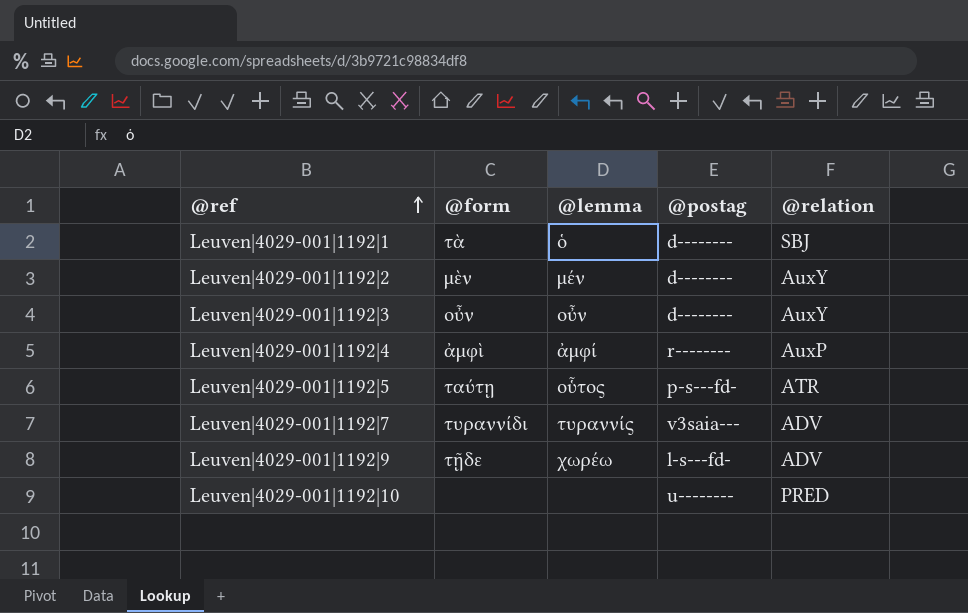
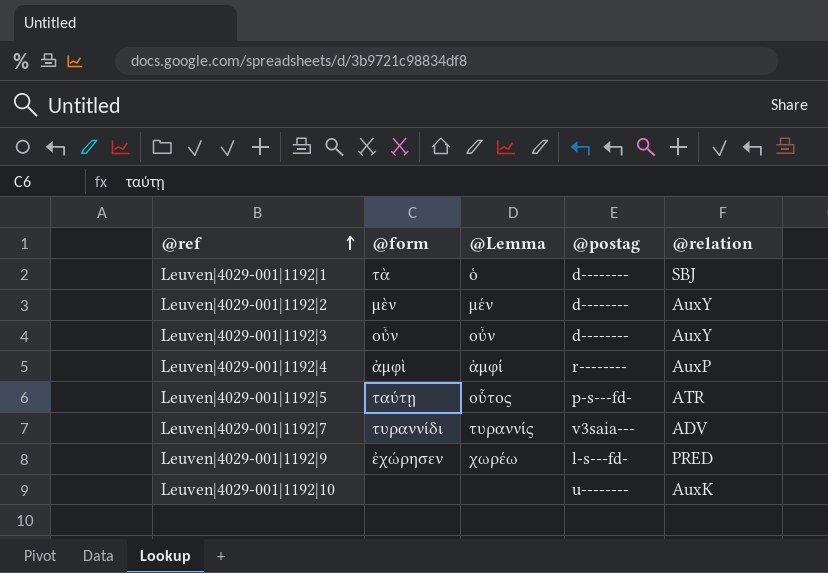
column name: @lemma -> @Lemma
Leuven|4029-001|1192|9 | @form: τῇδε -> ἐχώρησεν
Leuven|4029-001|1192|9 | @relation: ADV -> PRED
Leuven|4029-001|1192|10 | @relation: PRED -> AuxK

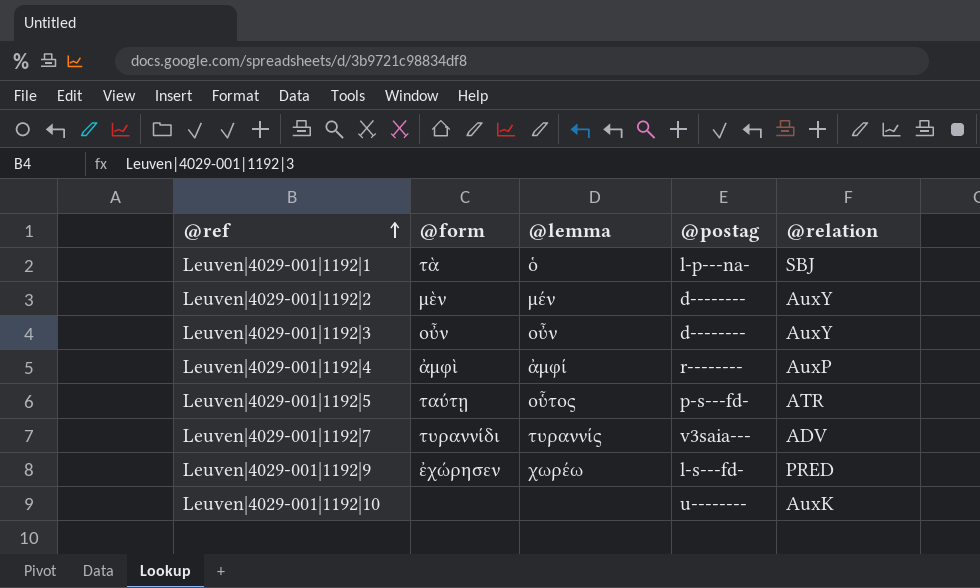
column name: @Lemma -> @lemma
Leuven|4029-001|1192|1 | @postag: d-------- -> l-p---na-

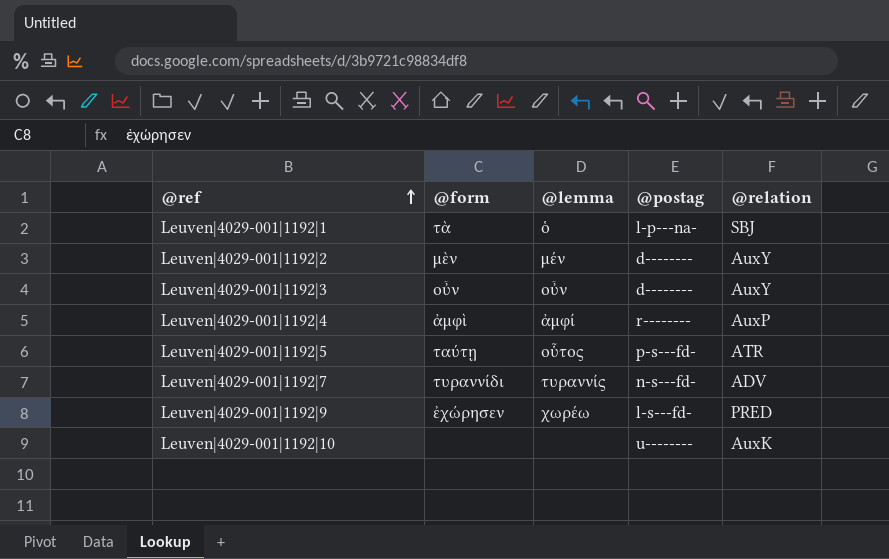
Leuven|4029-001|1192|7 | @postag: v3saia--- -> n-s---fd-

